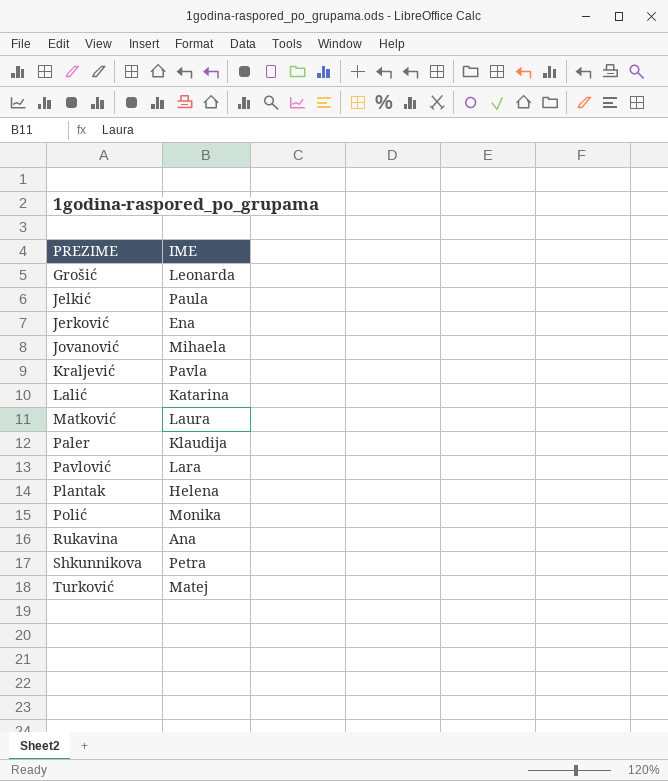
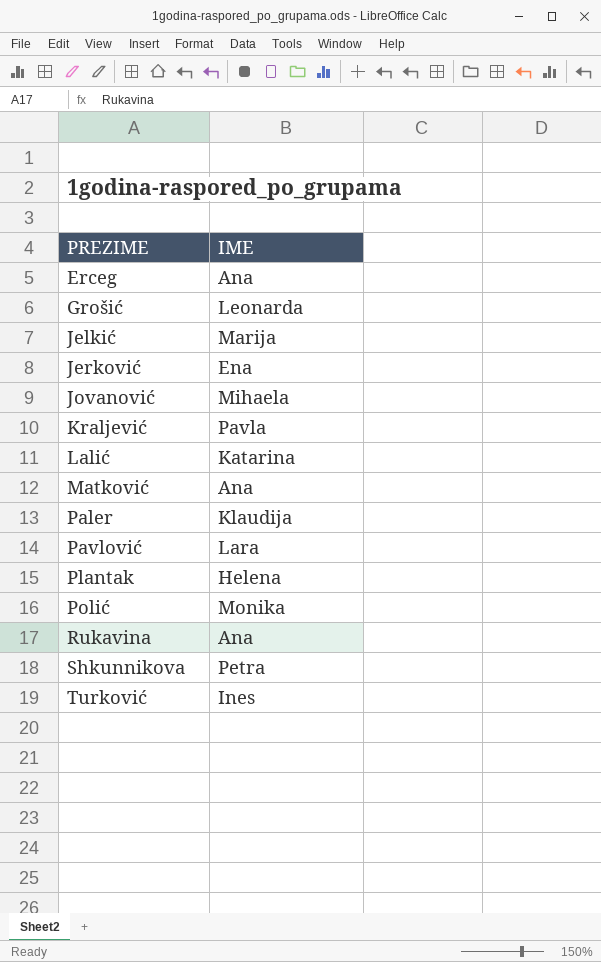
row Erceg: none -> Ana
Jelkić | IME: Paula -> Marija
Matković | IME: Laura -> Ana
Turković | IME: Matej -> Ines

